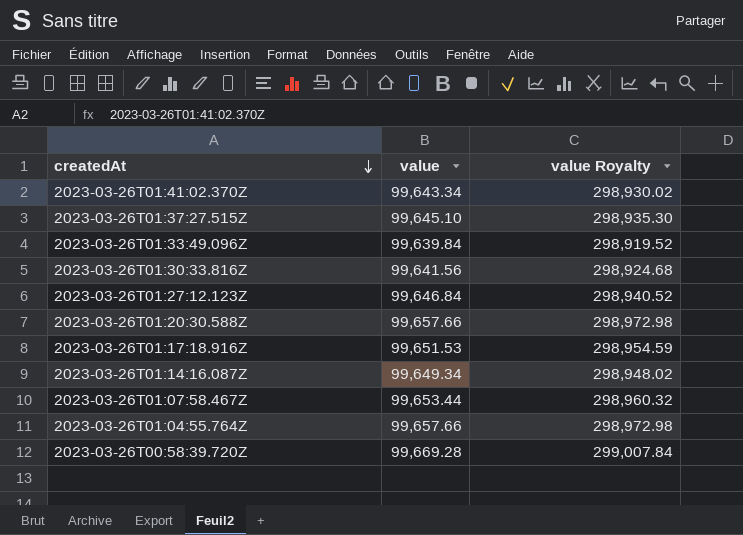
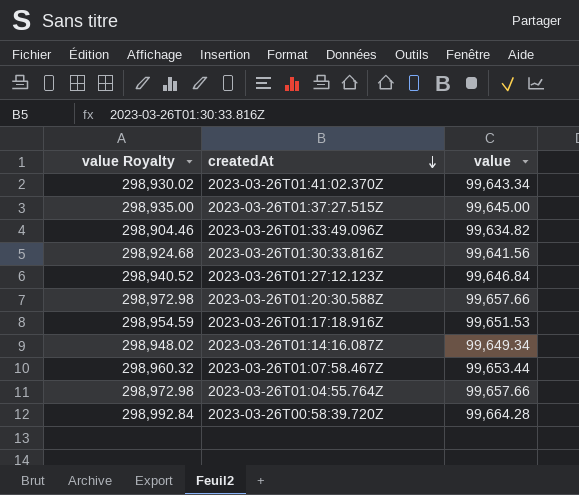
column value Royalty | position: 3 -> 1
2023-03-26T01:37:27.515Z | value Royalty: 298,935.30 -> 298,935.00
2023-03-26T01:37:27.515Z | value: 99,645.10 -> 99,645.00
2023-03-26T01:33:49.096Z | value Royalty: 298,919.52 -> 298,904.46
2023-03-26T01:33:49.096Z | value: 99,639.84 -> 99,634.82
2023-03-26T00:58:39.720Z | value Royalty: 299,007.84 -> 298,992.84
2023-03-26T00:58:39.720Z | value: 99,669.28 -> 99,664.28

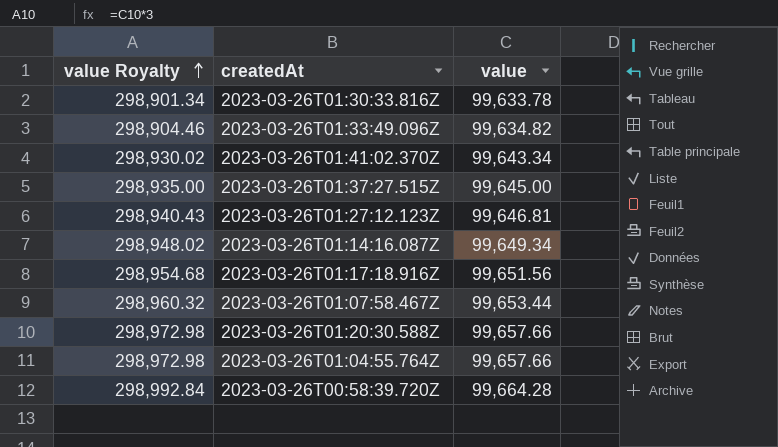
row order: createdAt descending -> value Royalty ascending
2023-03-26T01:30:33.816Z | value Royalty: 298,924.68 -> 298,901.34
2023-03-26T01:30:33.816Z | value: 99,641.56 -> 99,633.78
2023-03-26T01:27:12.123Z | value Royalty: 298,940.52 -> 298,940.43
2023-03-26T01:27:12.123Z | value: 99,646.84 -> 99,646.81
2023-03-26T01:17:18.916Z | value Royalty: 298,954.59 -> 298,954.68
2023-03-26T01:17:18.916Z | value: 99,651.53 -> 99,651.56

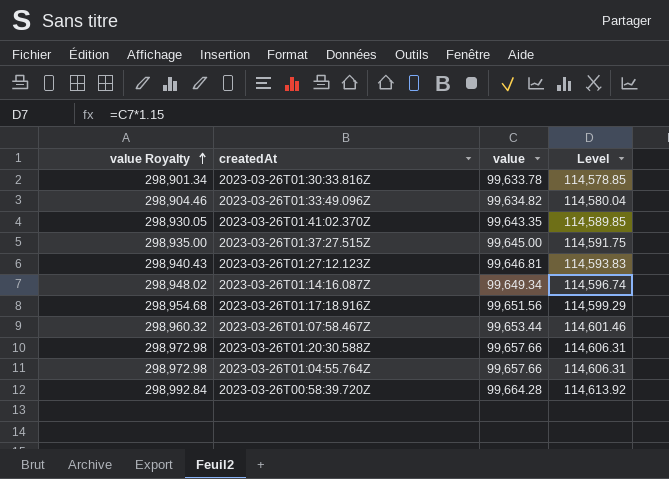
column Level | formula: none -> [value] * 1.15
2023-03-26T01:41:02.370Z | value Royalty: 298,930.02 -> 298,930.05
2023-03-26T01:41:02.370Z | value: 99,643.34 -> 99,643.35

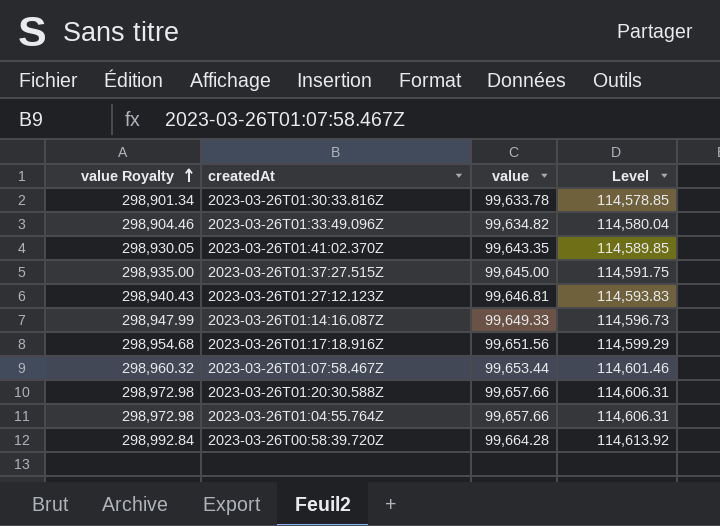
2023-03-26T01:14:16.087Z | value Royalty: 298,948.02 -> 298,947.99
2023-03-26T01:14:16.087Z | value: 99,649.34 -> 99,649.33
2023-03-26T01:14:16.087Z | Level: 114,596.74 -> 114,596.73

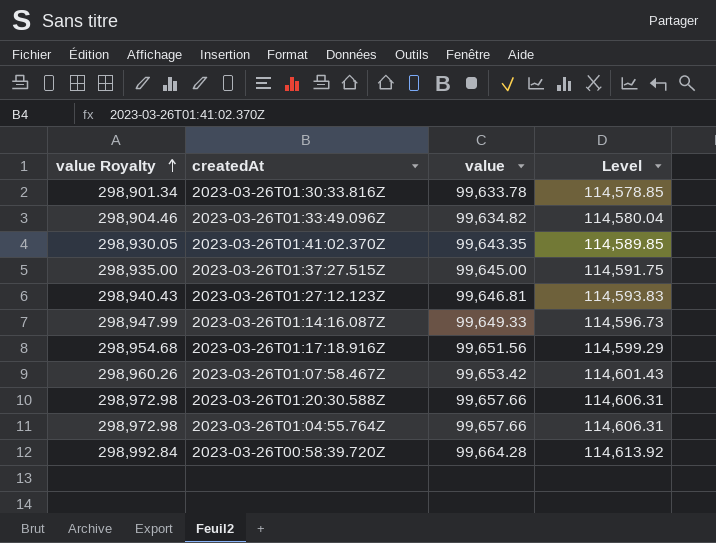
2023-03-26T01:07:58.467Z | value Royalty: 298,960.32 -> 298,960.26
2023-03-26T01:07:58.467Z | value: 99,653.44 -> 99,653.42
2023-03-26T01:07:58.467Z | Level: 114,601.46 -> 114,601.43

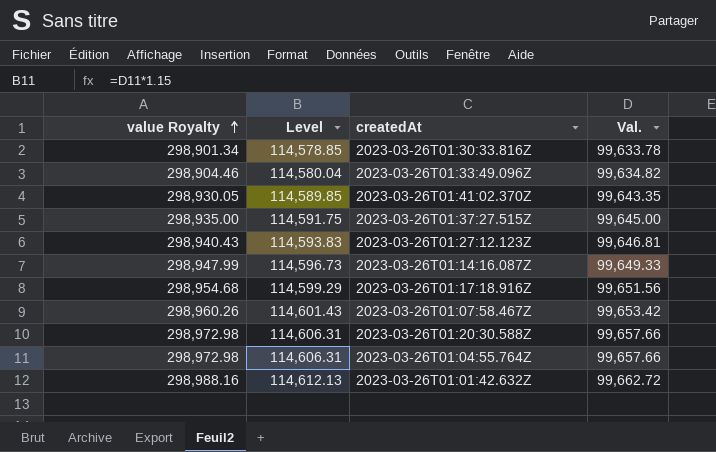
column Level | position: 4 -> 2
column name: value -> Val.
row 2023-03-26T00:58:39.720Z: 298,992.84 | 99,664.28 | 114,613.92 -> none
row 2023-03-26T01:01:42.632Z: none -> 298,988.16 | 114,612.13 | 99,662.72

